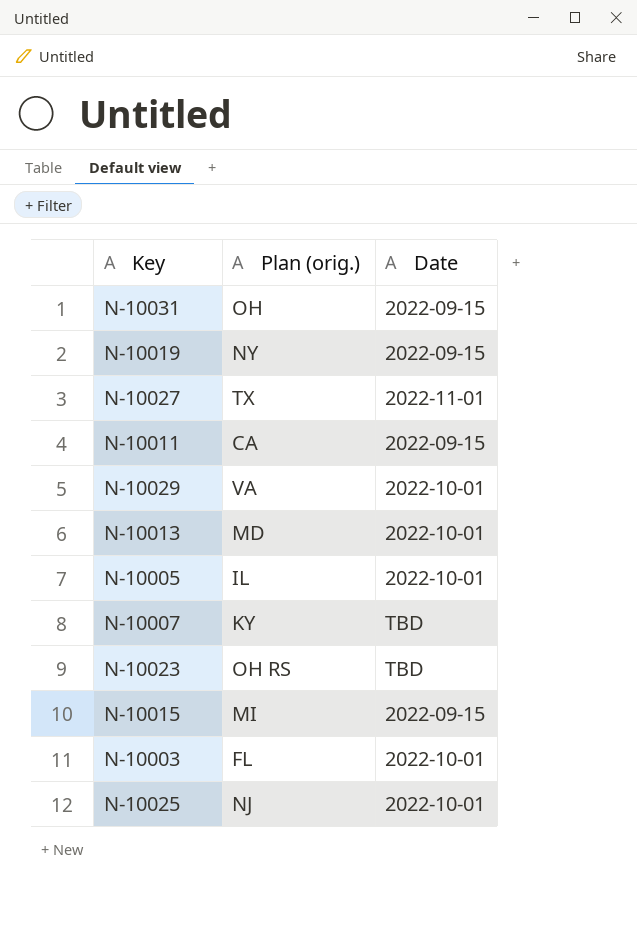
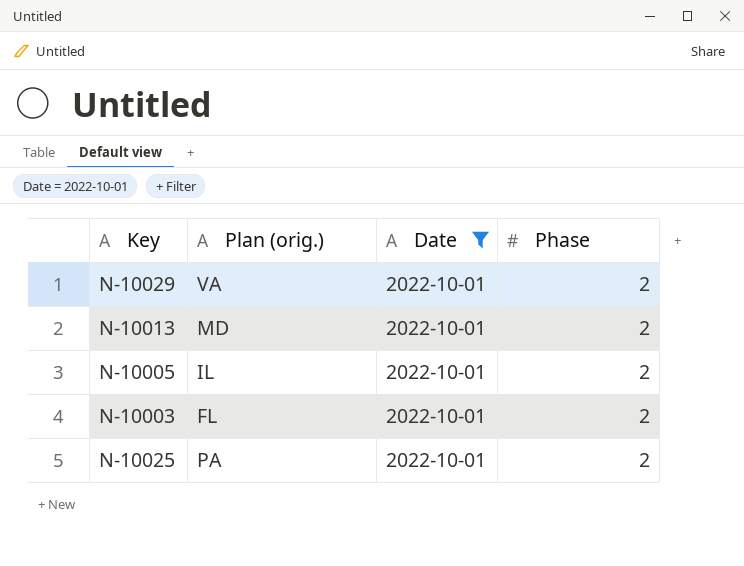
filter: none -> Date = 2022-10-01
column Phase | position: none -> 4
N-10025 | Plan (orig.): NJ -> PA

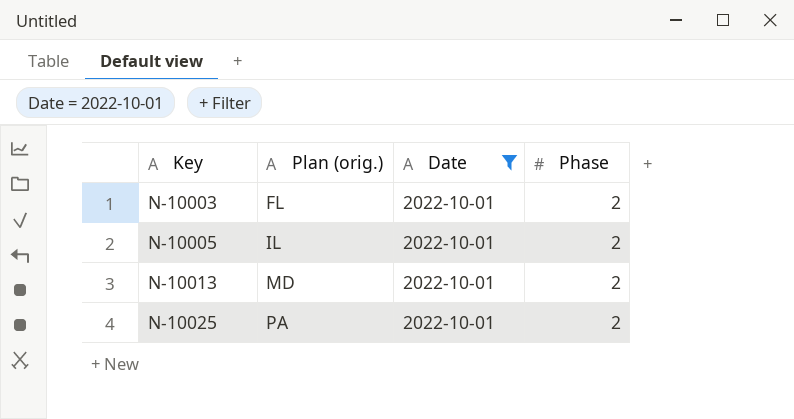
row order: none -> Key ascending
row N-10029: VA | 2022-10-01 | 2 -> none

